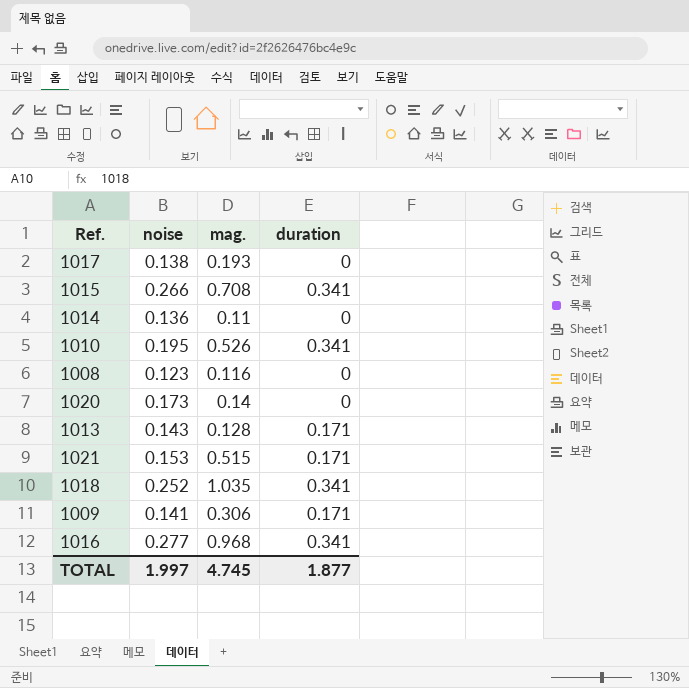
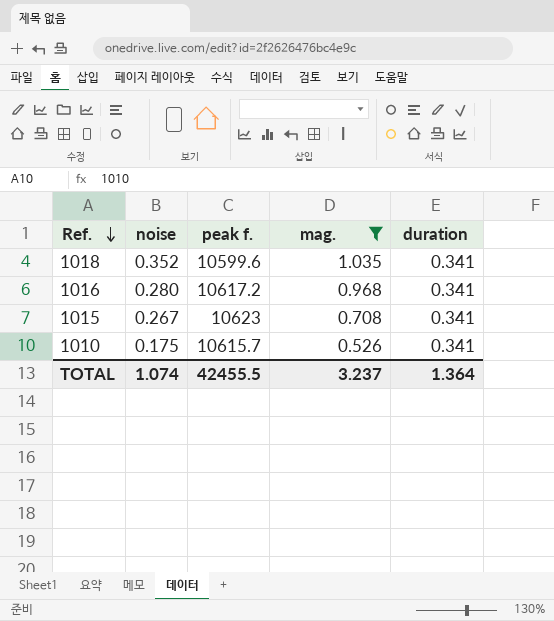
filter: none -> mag. >= 0.526
row order: none -> Ref. descending
column peak f. | position: none -> 3
1018 | noise: 0.252 -> 0.352
1016 | noise: 0.277 -> 0.280
1015 | noise: 0.266 -> 0.267
1010 | noise: 0.195 -> 0.175
TOTAL | noise: 1.997 -> 1.074
TOTAL | mag.: 4.745 -> 3.237
TOTAL | duration: 1.877 -> 1.364

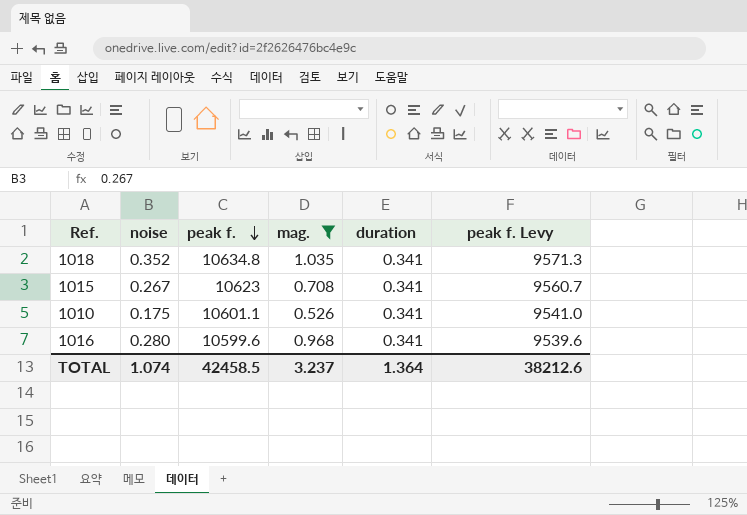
row order: Ref. descending -> peak f. descending
column peak f. Levy | formula: none -> [peak f.] * 0.9
1018 | peak f.: 10599.6 -> 10634.8
1010 | peak f.: 10615.7 -> 10601.1
1016 | peak f.: 10617.2 -> 10599.6
TOTAL | peak f.: 42455.5 -> 42458.5

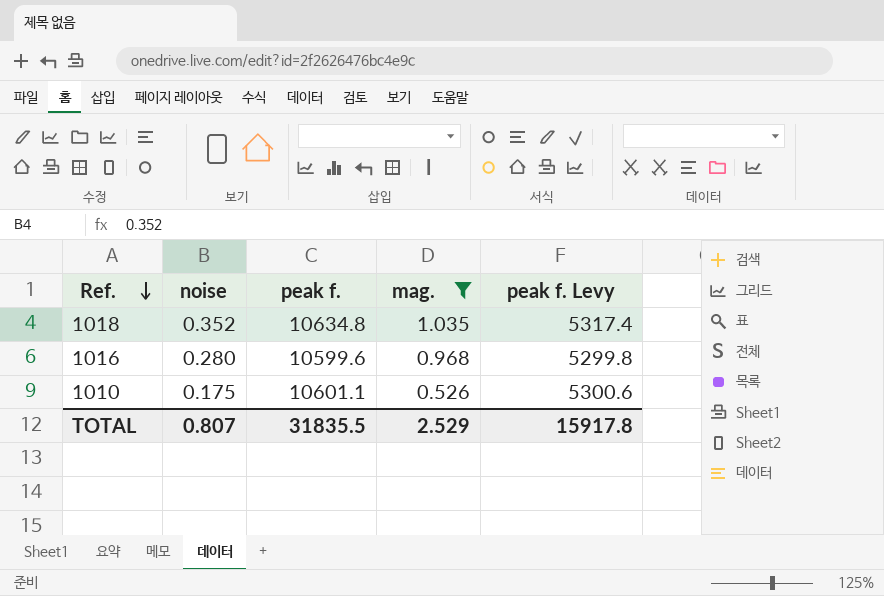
row order: peak f. descending -> Ref. descending
column duration | position: 5 -> none
column peak f. Levy | formula: [peak f.] * 0.9 -> [peak f.] * 0.5
row 1015: 0.267 | 10623 | 0.708 | 0.341 | 9560.7 -> none
TOTAL | noise: 1.074 -> 0.807
TOTAL | peak f.: 42458.5 -> 31835.5
TOTAL | mag.: 3.237 -> 2.529
TOTAL | peak f. Levy: 38212.6 -> 15917.8

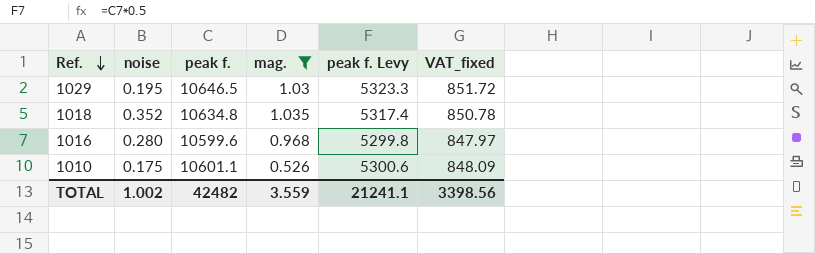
column VAT_fixed | formula: none -> [peak f.] * 0.08
row 1029: none -> 0.195 | 10646.5 | 1.03 | 5323.3 | 851.72
TOTAL | noise: 0.807 -> 1.002
TOTAL | peak f.: 31835.5 -> 42482
TOTAL | mag.: 2.529 -> 3.559
TOTAL | peak f. Levy: 15917.8 -> 21241.1

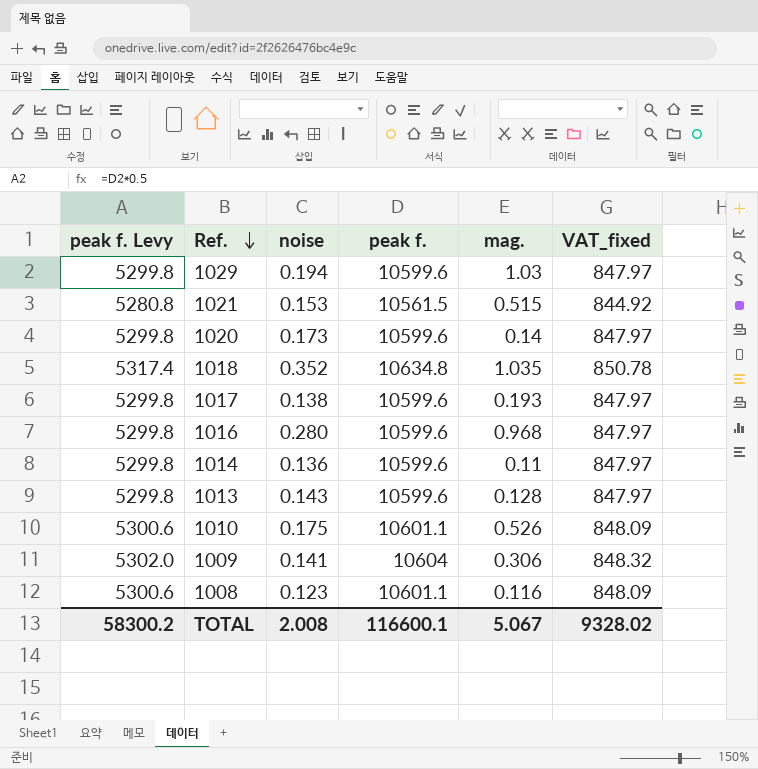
filter: mag. >= 0.526 -> none
column peak f. Levy | position: 5 -> 1
1029 | peak f. Levy: 5323.3 -> 5299.8
1029 | noise: 0.195 -> 0.194
1029 | peak f.: 10646.5 -> 10599.6
1029 | VAT_fixed: 851.72 -> 847.97
TOTAL | peak f. Levy: 21241.1 -> 58300.2
TOTAL | noise: 1.002 -> 2.008
TOTAL | peak f.: 42482 -> 116600.1
TOTAL | mag.: 3.559 -> 5.067
TOTAL | VAT_fixed: 3398.56 -> 9328.02

